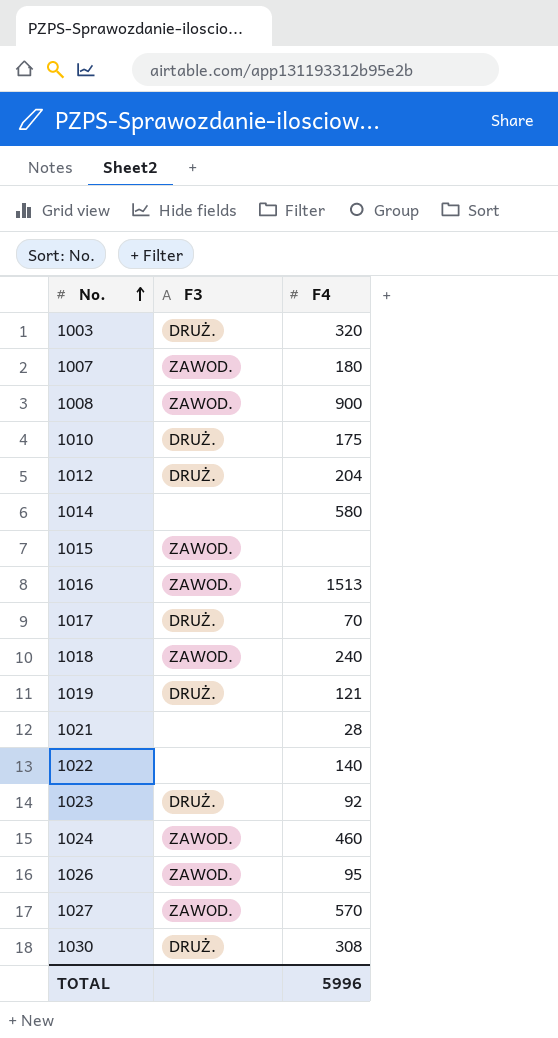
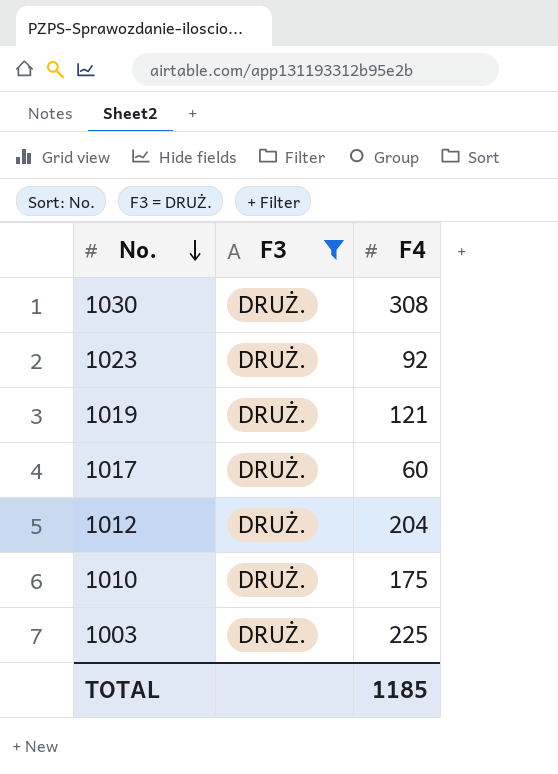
filter: none -> F3 = DRUŻ.
row order: No. ascending -> No. descending
1017 | F4: 70 -> 60
1003 | F4: 320 -> 225
TOTAL | F4: 5996 -> 1185

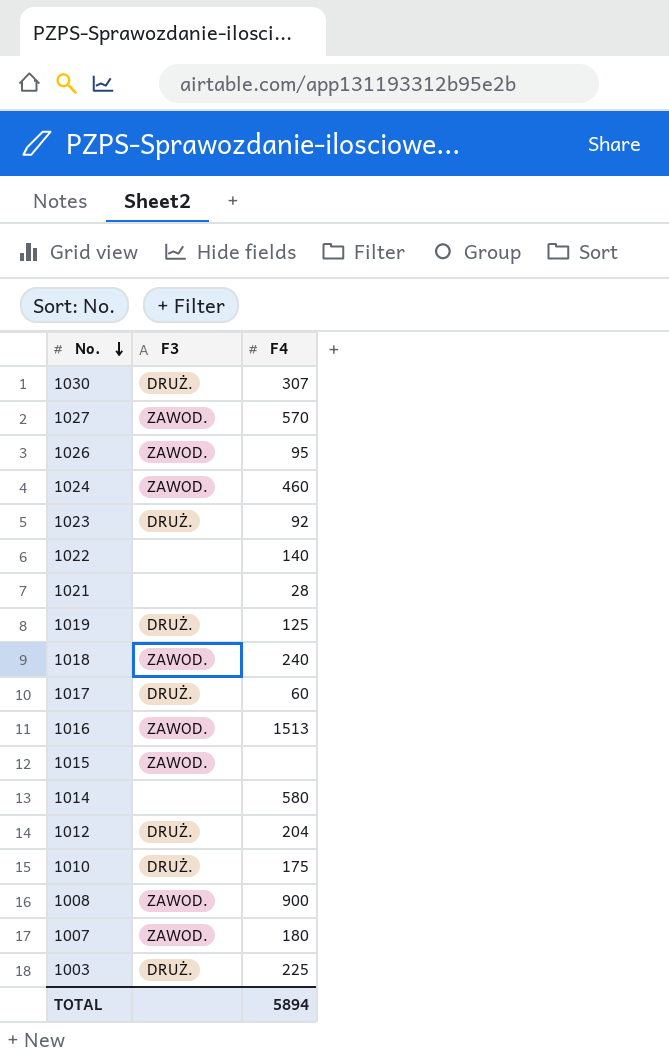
filter: F3 = DRUŻ. -> none
1030 | F4: 308 -> 307
1019 | F4: 121 -> 125
TOTAL | F4: 1185 -> 5894

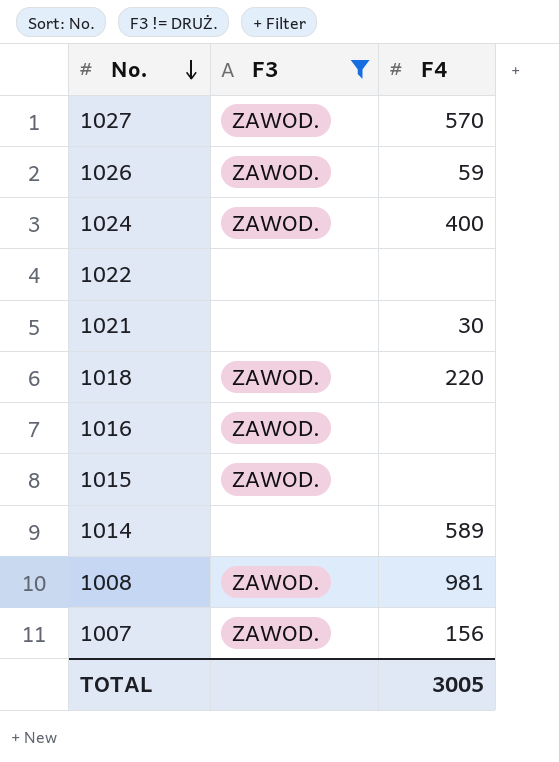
filter: none -> F3 != DRUŻ.
1026 | F4: 95 -> 59
1024 | F4: 460 -> 400
1022 | F4: 140 -> none
1021 | F4: 28 -> 30
1018 | F4: 240 -> 220
1016 | F4: 1513 -> none
1014 | F4: 580 -> 589
1008 | F4: 900 -> 981
1007 | F4: 180 -> 156
TOTAL | F4: 5894 -> 3005

